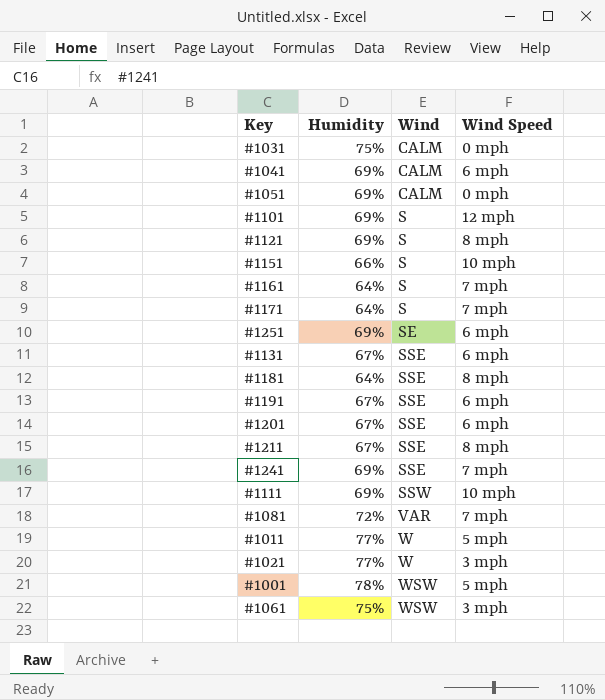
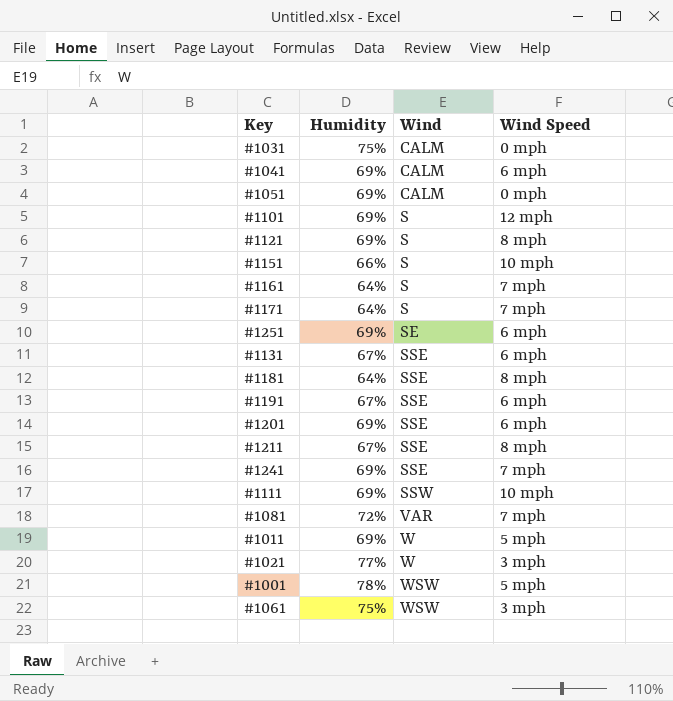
#1201 | Humidity: 67% -> 69%
#1011 | Humidity: 77% -> 69%

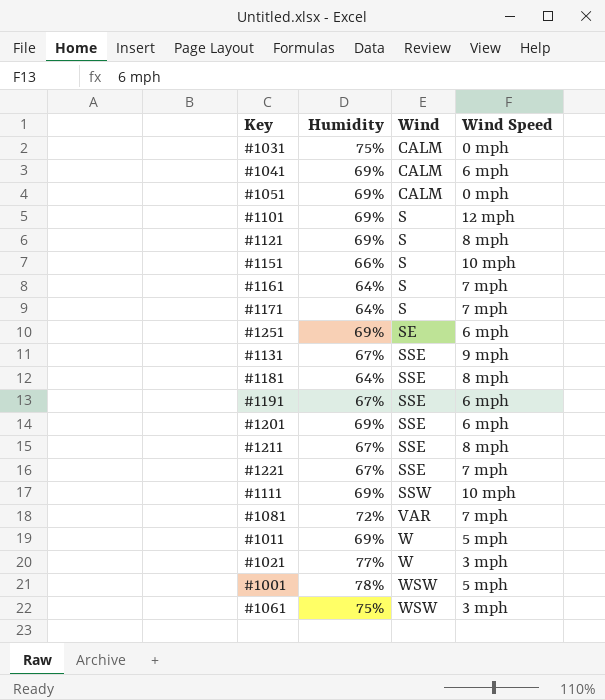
row #1241: 69% | SSE | 7 mph -> none
#1131 | Wind Speed: 6 mph -> 9 mph
row #1221: none -> 67% | SSE | 7 mph

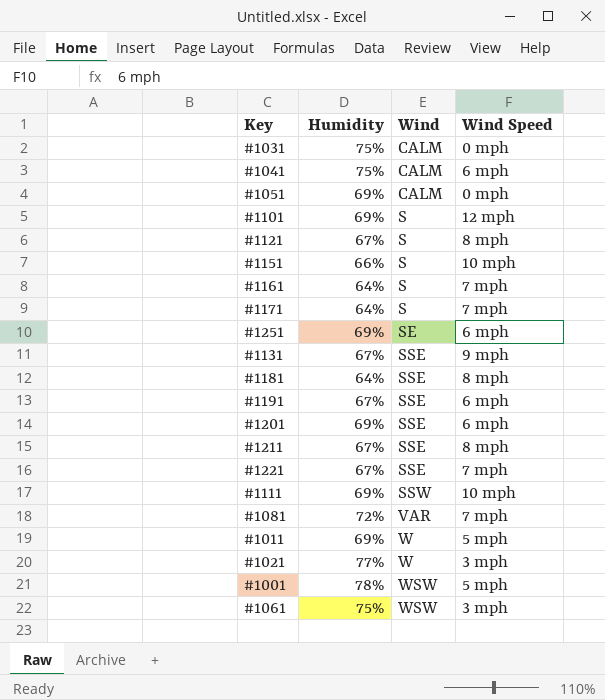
#1041 | Humidity: 69% -> 75%
#1121 | Humidity: 69% -> 67%

